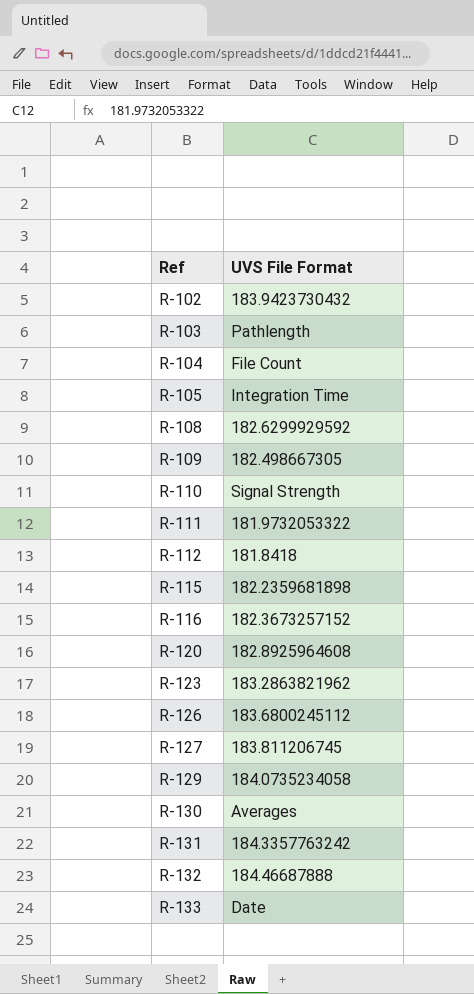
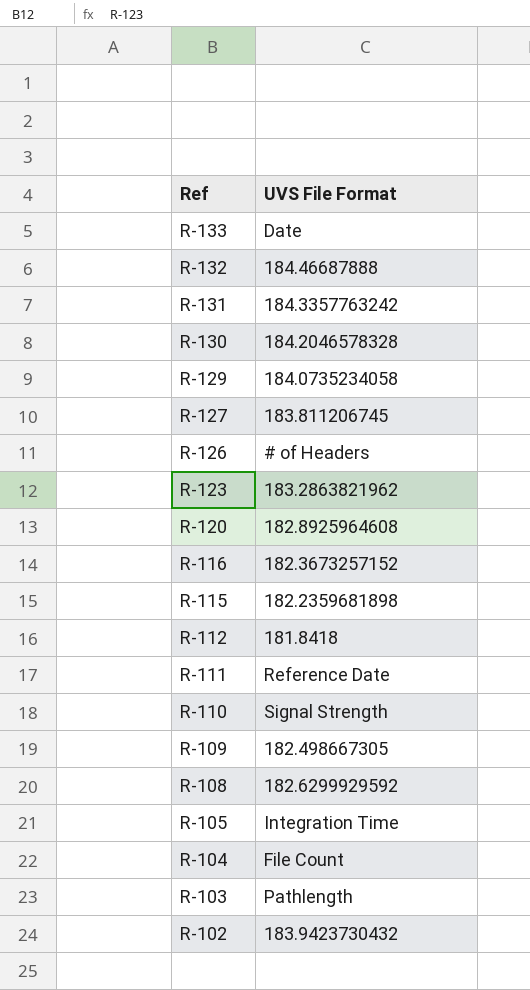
row order: Ref ascending -> Ref descending
R-130 | UVS File Format: Averages -> 184.2046578328
R-126 | UVS File Format: 183.6800245112 -> # of Headers
R-111 | UVS File Format: 181.9732053322 -> Reference Date

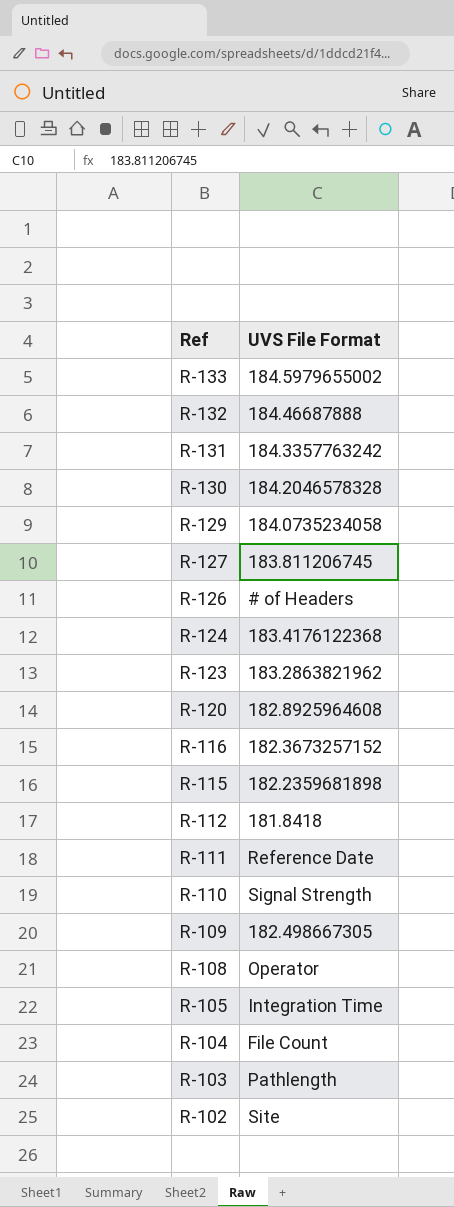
R-133 | UVS File Format: Date -> 184.5979655002
row R-124: none -> 183.4176122368
R-108 | UVS File Format: 182.6299929592 -> Operator
R-102 | UVS File Format: 183.9423730432 -> Site

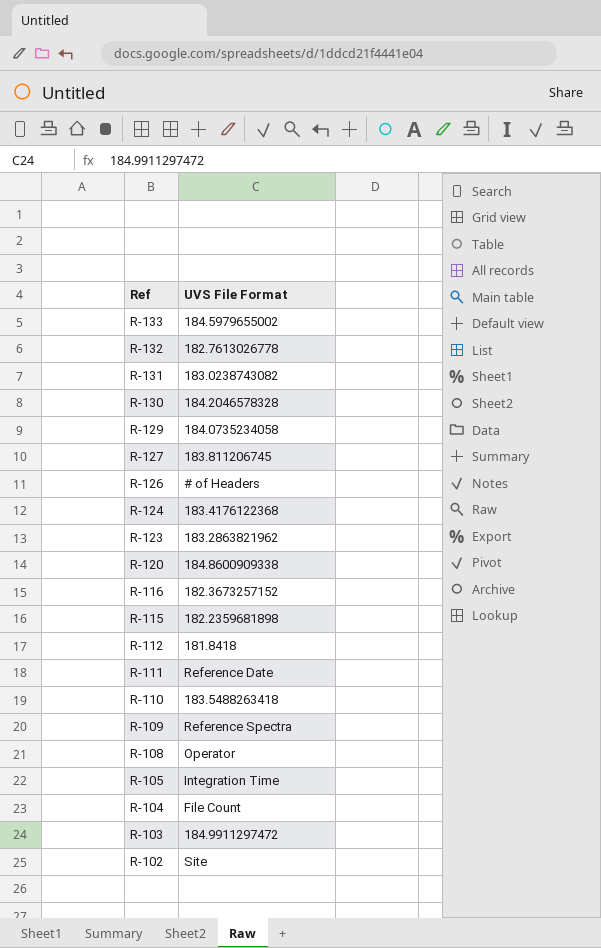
R-132 | UVS File Format: 184.46687888 -> 182.7613026778
R-131 | UVS File Format: 184.3357763242 -> 183.0238743082
R-120 | UVS File Format: 182.8925964608 -> 184.8600909338
R-110 | UVS File Format: Signal Strength -> 183.5488263418
R-109 | UVS File Format: 182.498667305 -> Reference Spectra
R-103 | UVS File Format: Pathlength -> 184.9911297472

